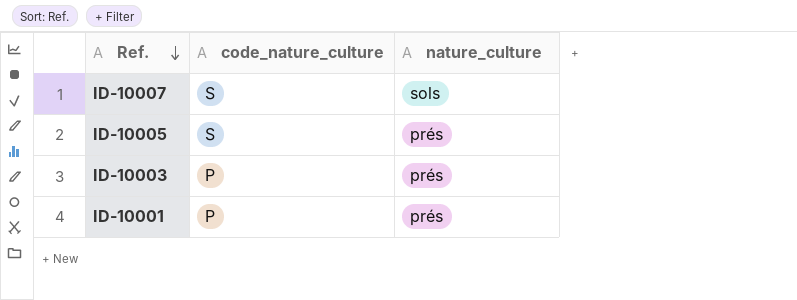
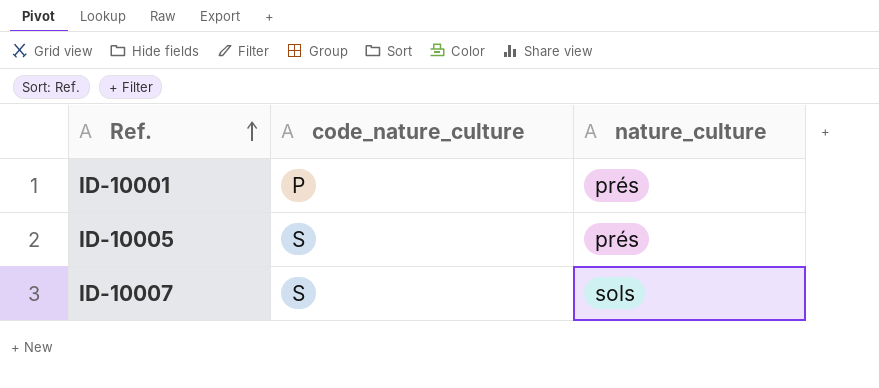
row order: Ref. descending -> Ref. ascending
row ID-10003: P | prés -> none

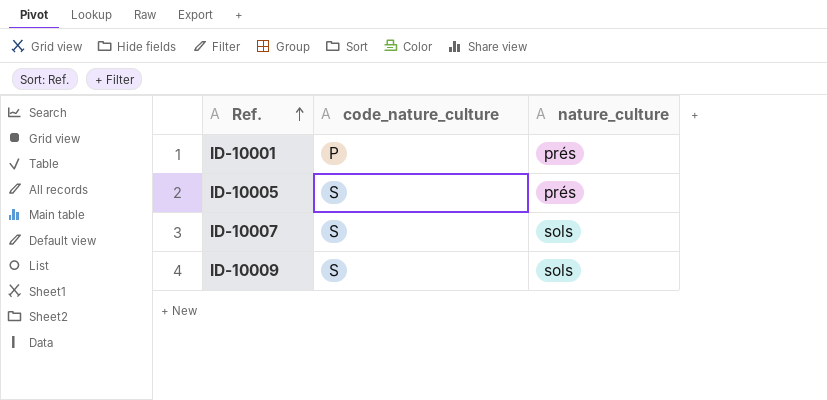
row ID-10009: none -> S | sols

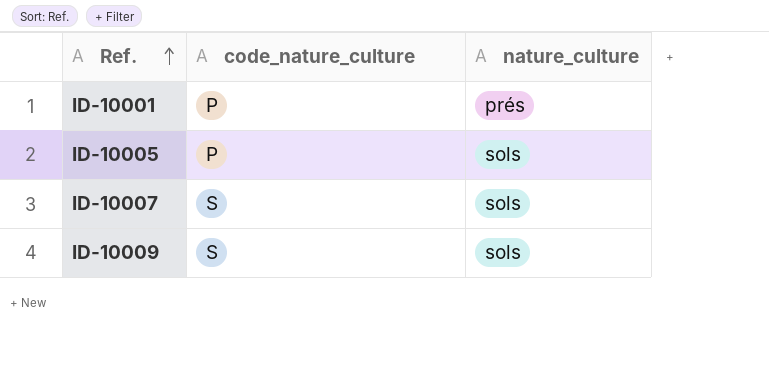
ID-10005 | code_nature_culture: S -> P
ID-10005 | nature_culture: prés -> sols

